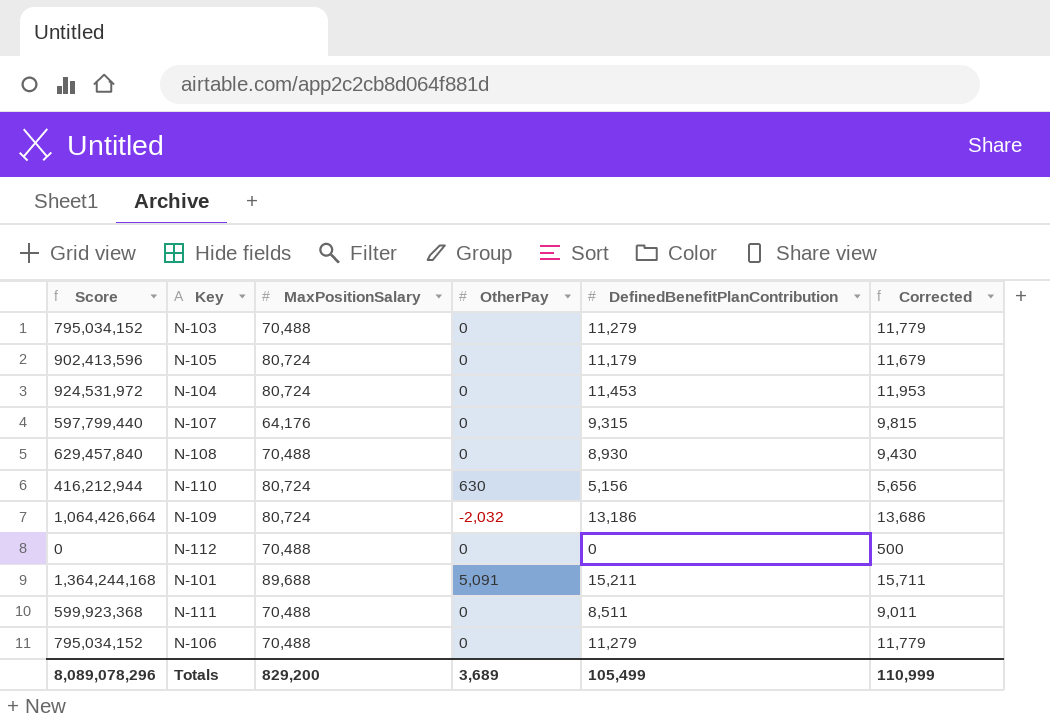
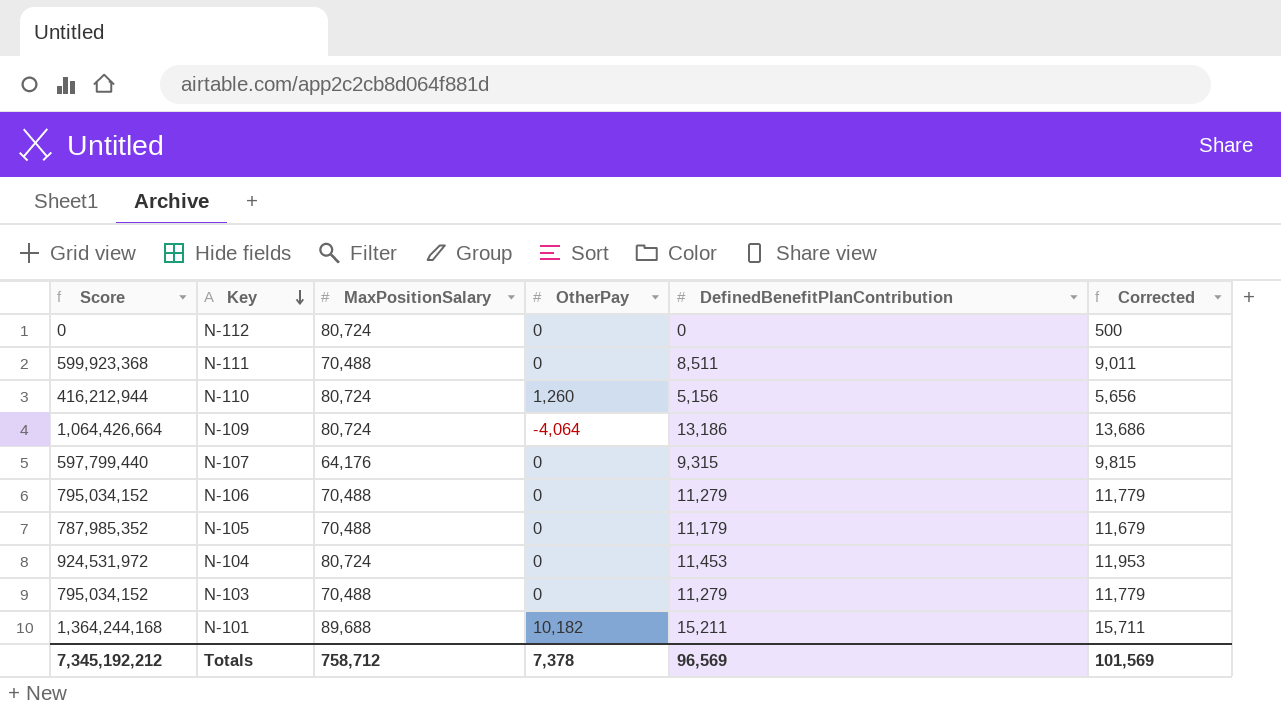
row order: none -> Key descending
row N-108: 629,457,840 | 70,488 | 0 | 8,930 | 9,430 -> none
N-112 | MaxPositionSalary: 70,488 -> 80,724
N-110 | OtherPay: 630 -> 1,260
N-109 | OtherPay: -2,032 -> -4,064
N-105 | Score: 902,413,596 -> 787,985,352
N-105 | MaxPositionSalary: 80,724 -> 70,488
N-101 | OtherPay: 5,091 -> 10,182
Totals | Score: 8,089,078,296 -> 7,345,192,212
Totals | MaxPositionSalary: 829,200 -> 758,712
Totals | OtherPay: 3,689 -> 7,378
Totals | DefinedBenefitPlanContribution: 105,499 -> 96,569
Totals | Corrected: 110,999 -> 101,569

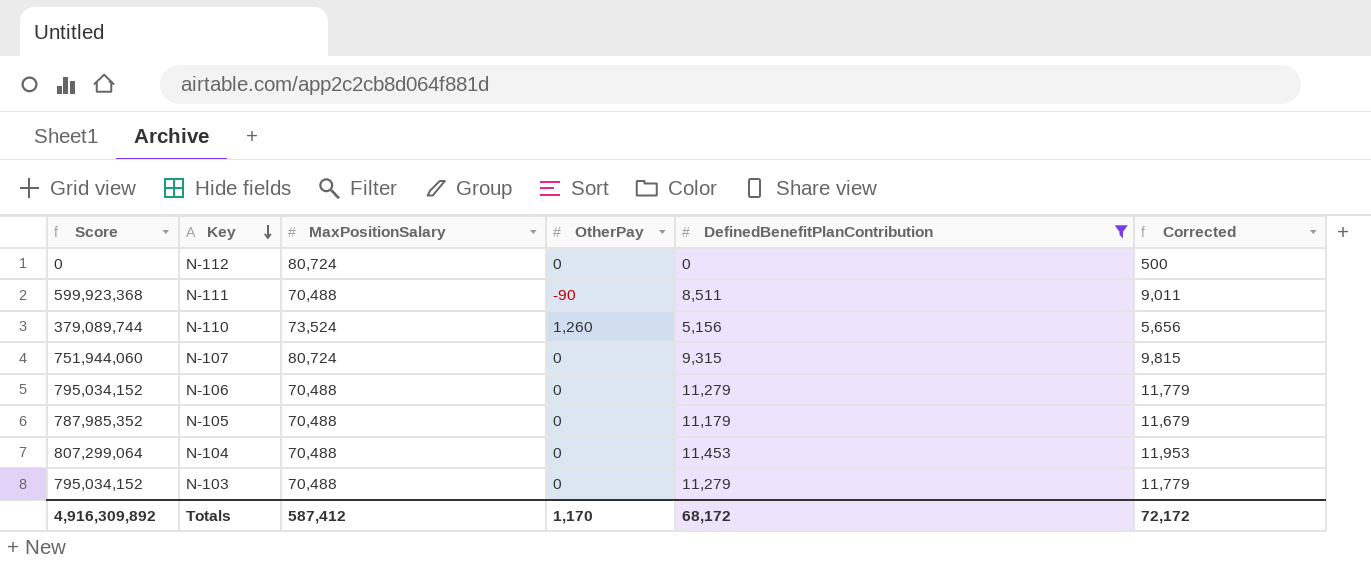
filter: none -> DefinedBenefitPlanContribution <= 11,453
N-111 | OtherPay: 0 -> -90
N-110 | Score: 416,212,944 -> 379,089,744
N-110 | MaxPositionSalary: 80,724 -> 73,524
N-107 | Score: 597,799,440 -> 751,944,060
N-107 | MaxPositionSalary: 64,176 -> 80,724
N-104 | Score: 924,531,972 -> 807,299,064
N-104 | MaxPositionSalary: 80,724 -> 70,488
Totals | Score: 7,345,192,212 -> 4,916,309,892
Totals | MaxPositionSalary: 758,712 -> 587,412
Totals | OtherPay: 7,378 -> 1,170
Totals | DefinedBenefitPlanContribution: 96,569 -> 68,172
Totals | Corrected: 101,569 -> 72,172

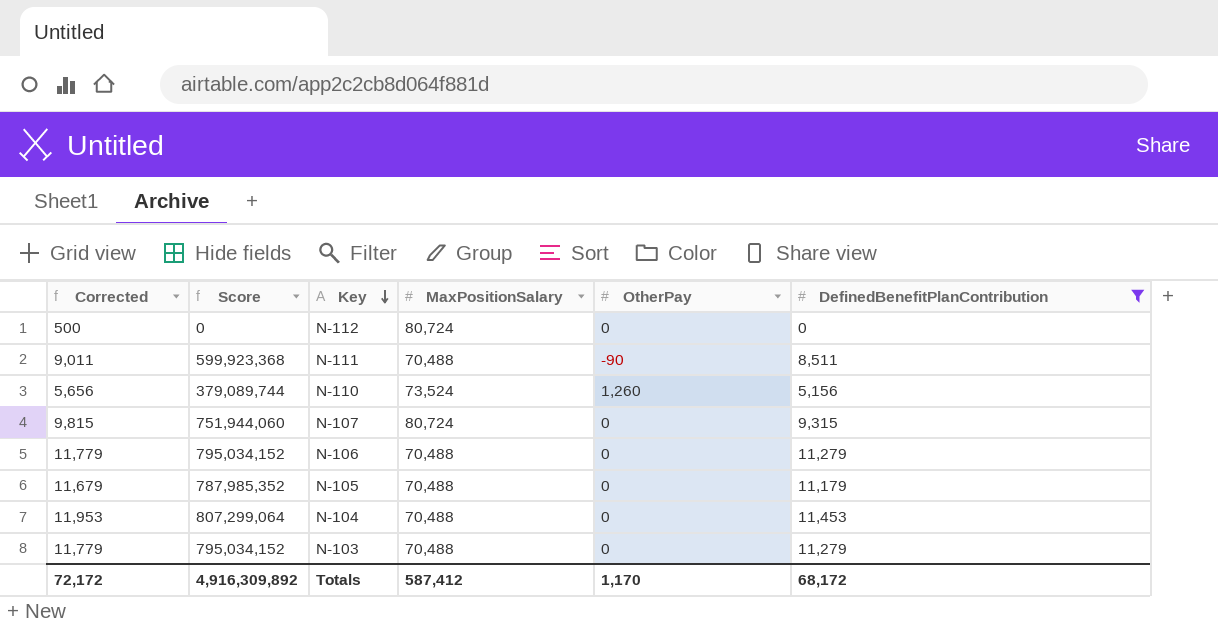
column Corrected | position: 6 -> 1

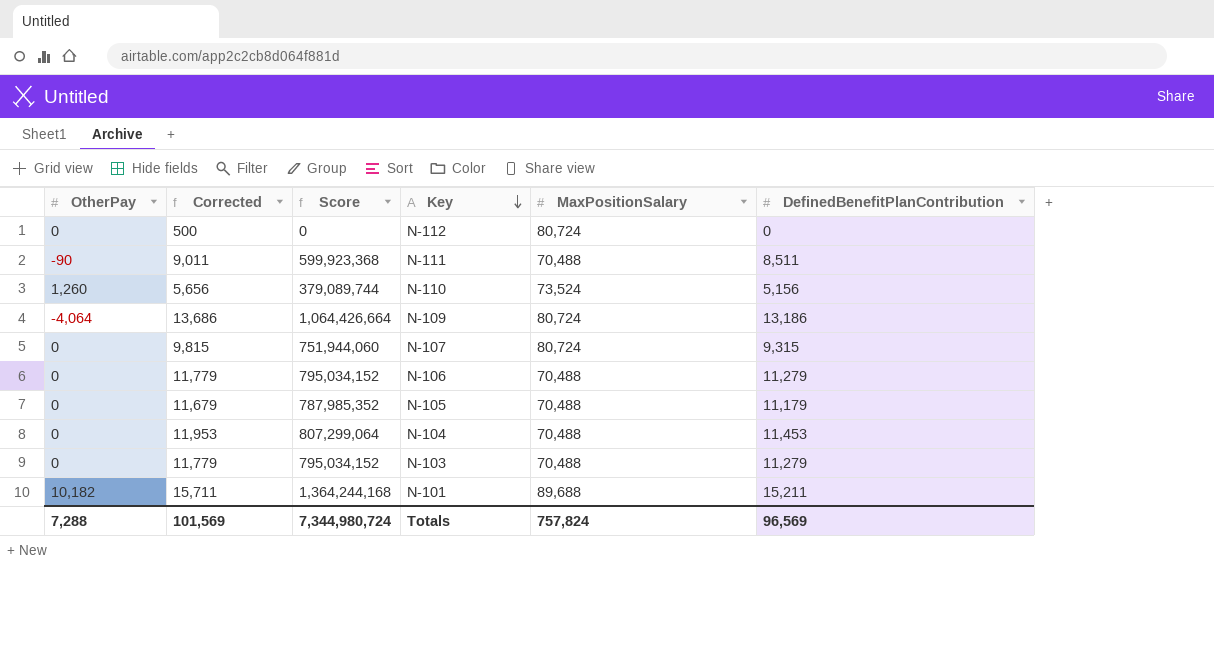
filter: DefinedBenefitPlanContribution <= 11,453 -> none
column OtherPay | position: 5 -> 1
Totals | OtherPay: 1,170 -> 7,288
Totals | Corrected: 72,172 -> 101,569
Totals | Score: 4,916,309,892 -> 7,344,980,724
Totals | MaxPositionSalary: 587,412 -> 757,824
Totals | DefinedBenefitPlanContribution: 68,172 -> 96,569

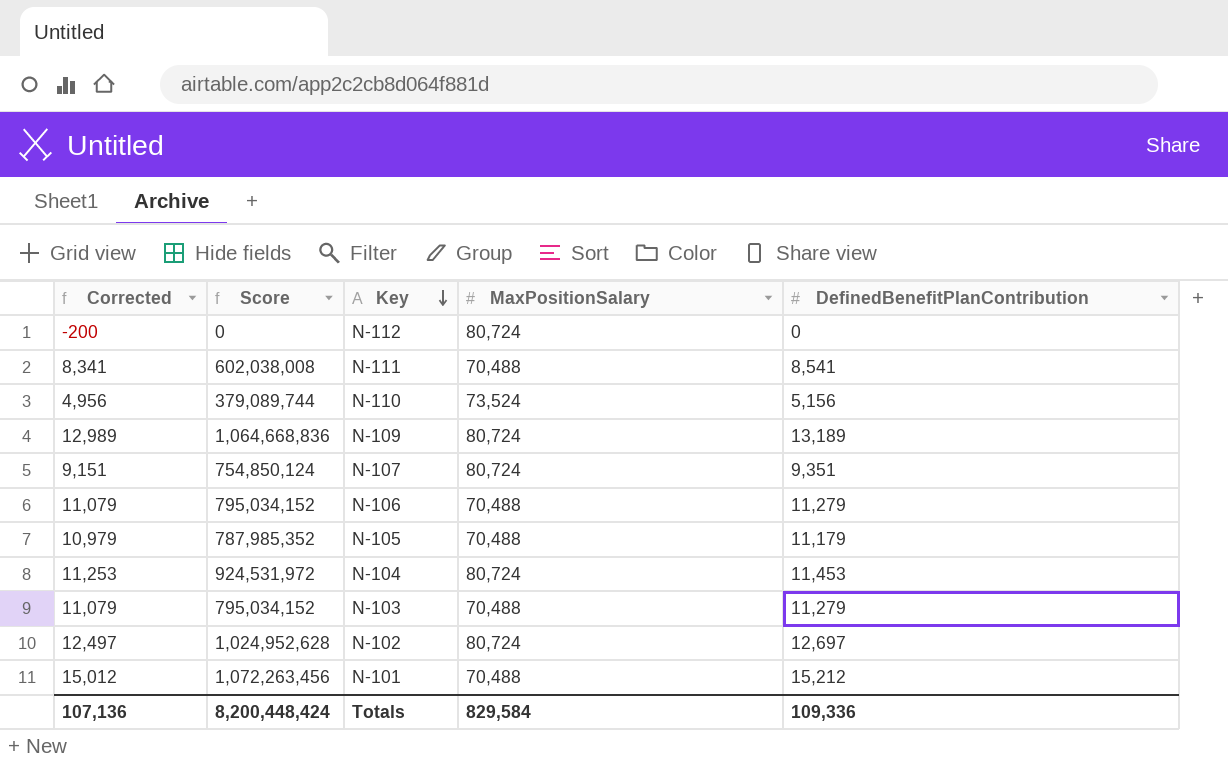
column OtherPay | position: 1 -> none
column Corrected | formula: [DefinedBenefitPlanContribution] + 500 -> [DefinedBenefitPlanContribution] - 200
N-111 | Score: 599,923,368 -> 602,038,008
N-111 | DefinedBenefitPlanContribution: 8,511 -> 8,541
N-109 | Score: 1,064,426,664 -> 1,064,668,836
N-109 | DefinedBenefitPlanContribution: 13,186 -> 13,189
N-107 | Score: 751,944,060 -> 754,850,124
N-107 | DefinedBenefitPlanContribution: 9,315 -> 9,351
N-104 | Score: 807,299,064 -> 924,531,972
N-104 | MaxPositionSalary: 70,488 -> 80,724
row N-102: none -> 12,497 | 1,024,952,628 | 80,724 | 12,697
N-101 | Score: 1,364,244,168 -> 1,072,263,456
N-101 | MaxPositionSalary: 89,688 -> 70,488
N-101 | DefinedBenefitPlanContribution: 15,211 -> 15,212
Totals | Corrected: 101,569 -> 107,136
Totals | Score: 7,344,980,724 -> 8,200,448,424
Totals | MaxPositionSalary: 757,824 -> 829,584
Totals | DefinedBenefitPlanContribution: 96,569 -> 109,336

